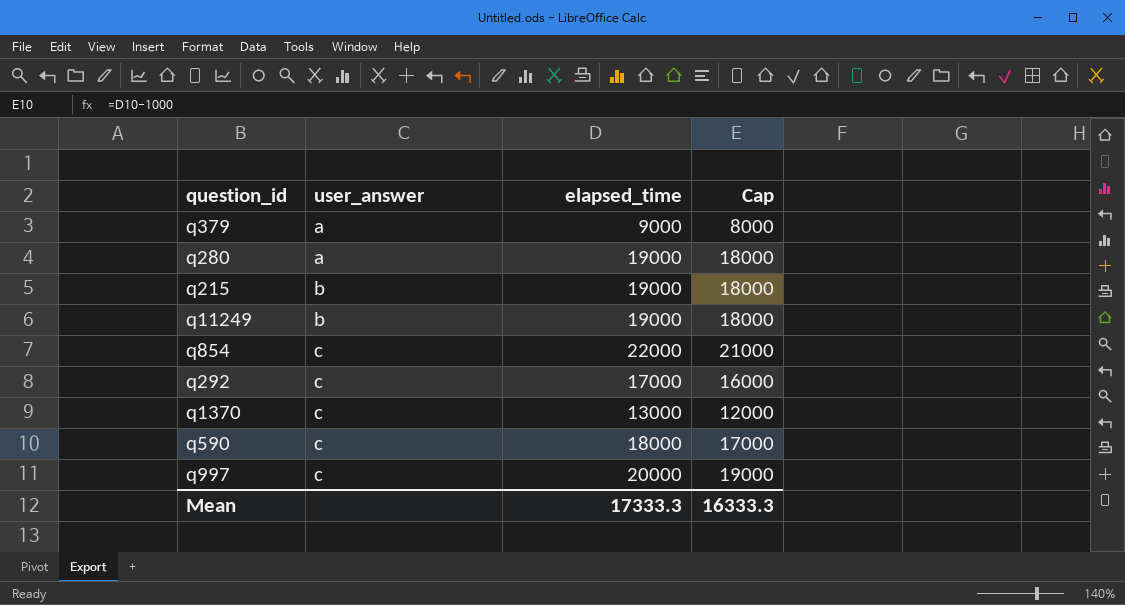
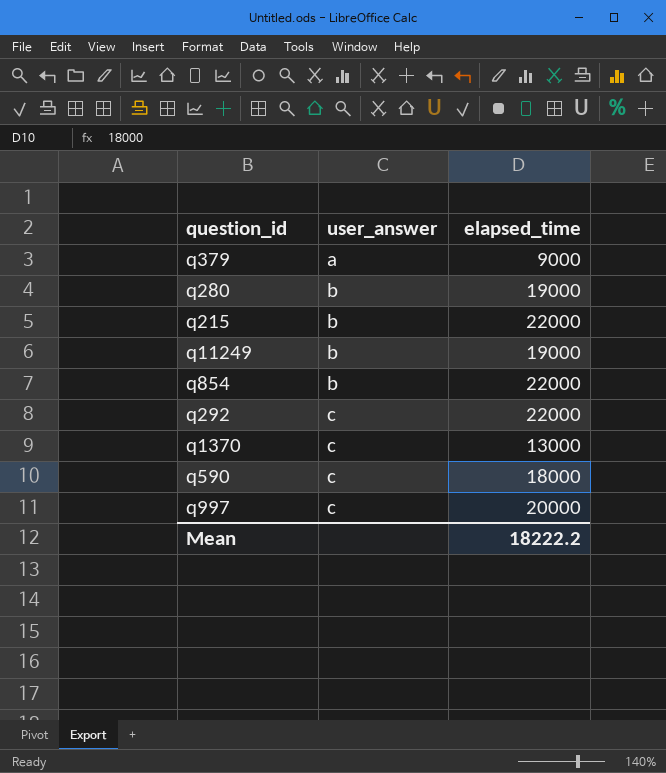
column Cap | formula: [elapsed_time] - 1000 -> none
q280 | user_answer: a -> b
q215 | elapsed_time: 19000 -> 22000
q854 | user_answer: c -> b
q292 | elapsed_time: 17000 -> 22000
Mean | elapsed_time: 17333.3 -> 18222.2

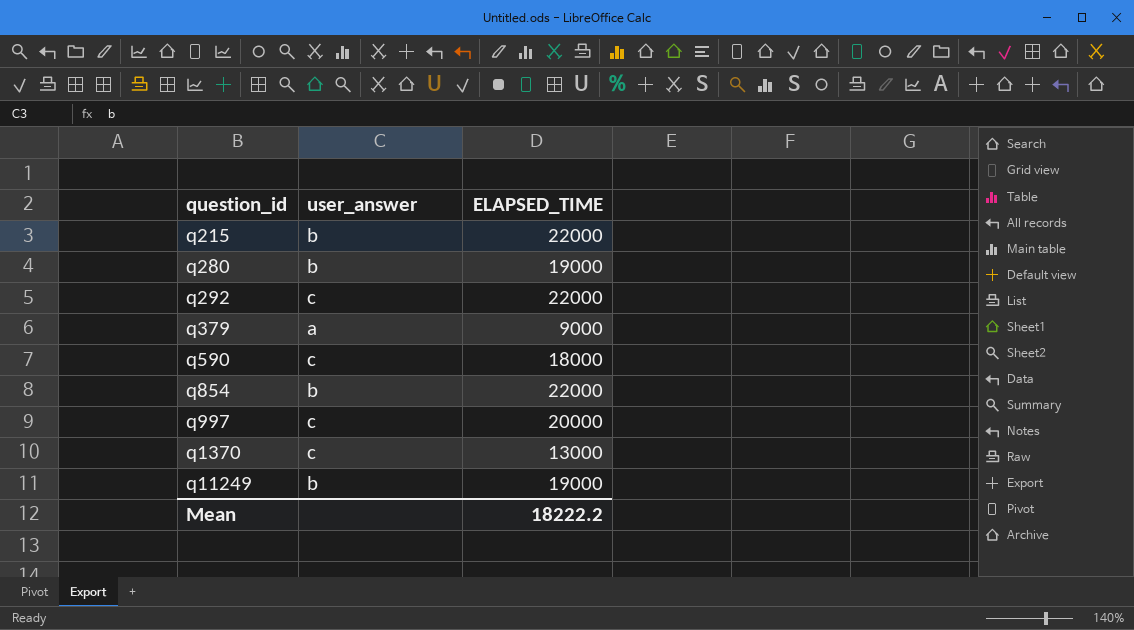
row order: user_answer ascending -> question_id ascending
column name: elapsed_time -> ELAPSED_TIME

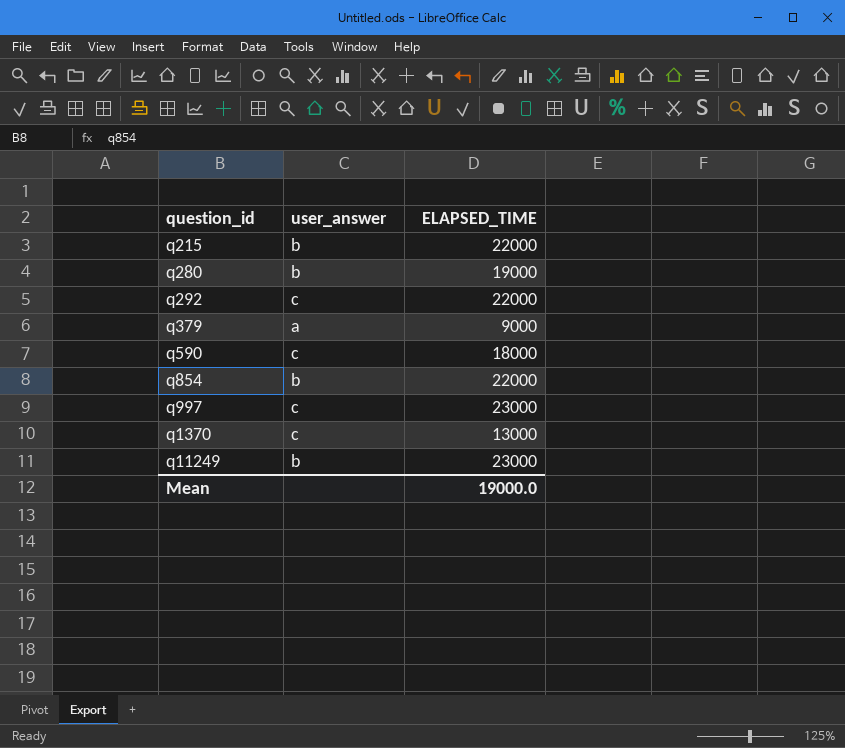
q997 | ELAPSED_TIME: 20000 -> 23000
q11249 | ELAPSED_TIME: 19000 -> 23000
Mean | ELAPSED_TIME: 18222.2 -> 19000.0

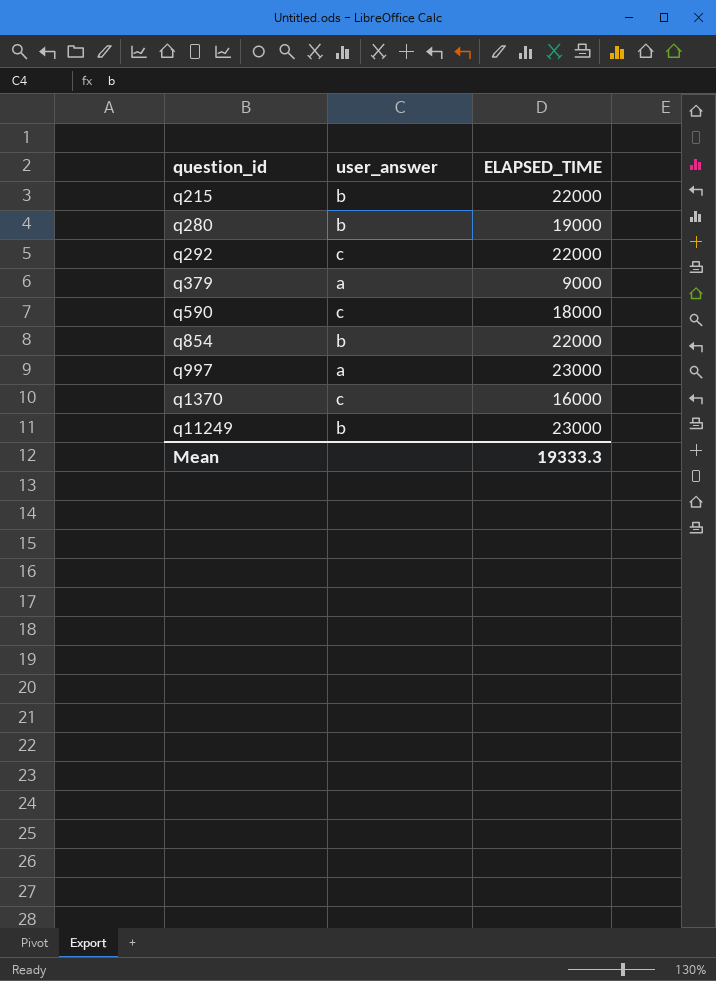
q997 | user_answer: c -> a
q1370 | ELAPSED_TIME: 13000 -> 16000
Mean | ELAPSED_TIME: 19000.0 -> 19333.3

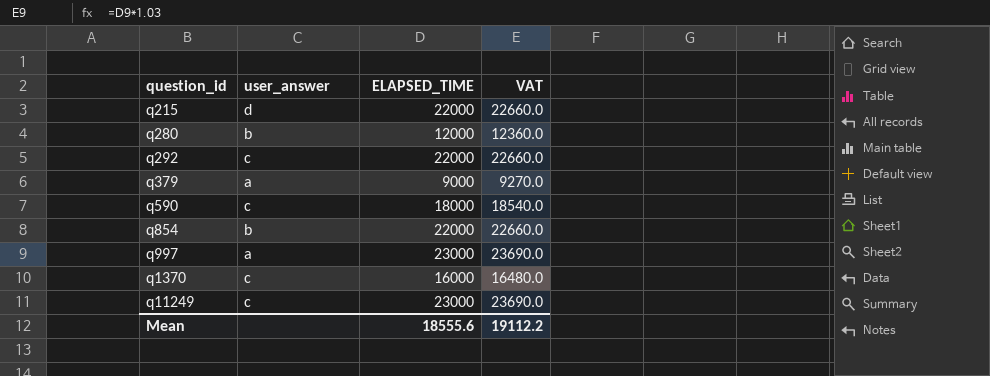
column VAT | formula: none -> [ELAPSED_TIME] * 1.03
q215 | user_answer: b -> d
q280 | ELAPSED_TIME: 19000 -> 12000
q11249 | user_answer: b -> c
Mean | ELAPSED_TIME: 19333.3 -> 18555.6

